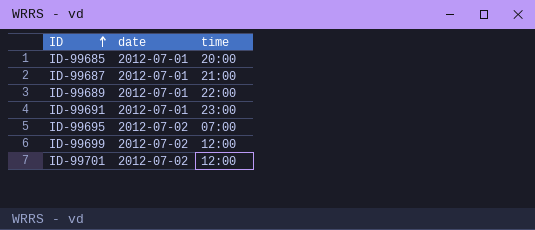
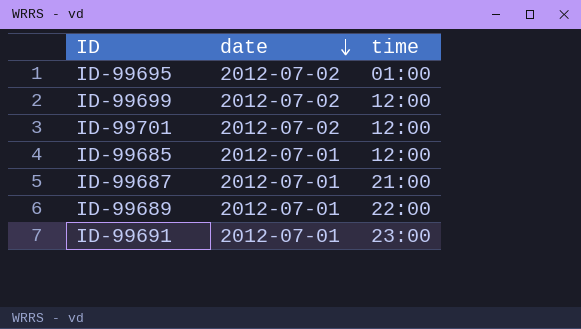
row order: ID ascending -> date descending
ID-99695 | time: 07:00 -> 01:00
ID-99685 | time: 20:00 -> 12:00

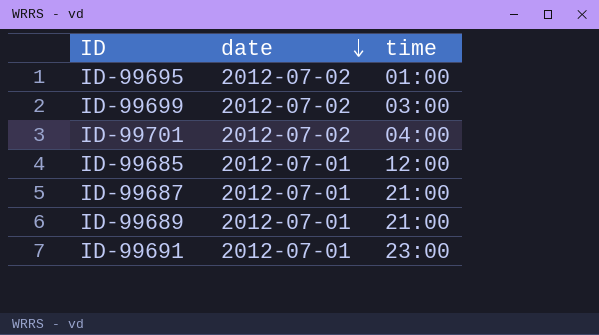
ID-99699 | time: 12:00 -> 03:00
ID-99701 | time: 12:00 -> 04:00
ID-99689 | time: 22:00 -> 21:00

